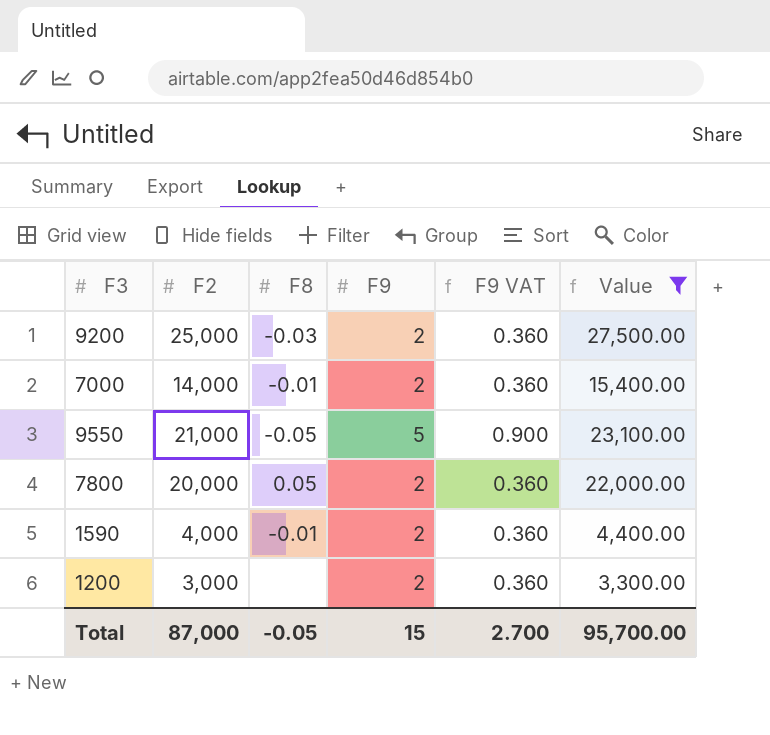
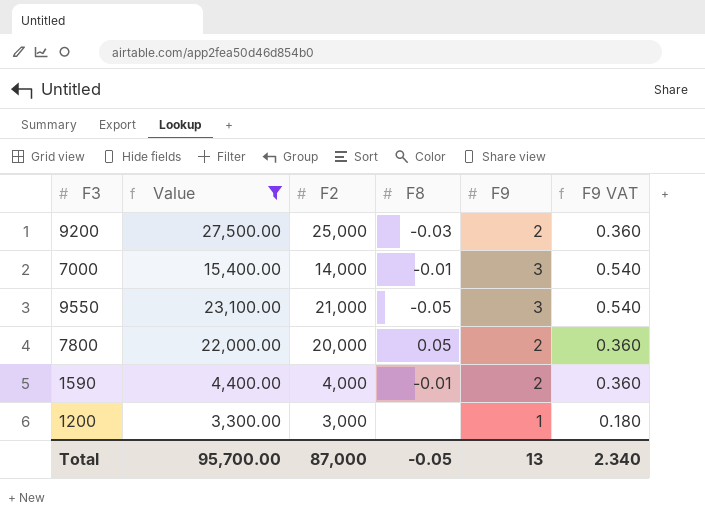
column Value | position: 6 -> 2
7000 | F9: 2 -> 3
7000 | F9 VAT: 0.360 -> 0.540
9550 | F9: 5 -> 3
9550 | F9 VAT: 0.900 -> 0.540
1200 | F9: 2 -> 1
1200 | F9 VAT: 0.360 -> 0.180
Total | F9: 15 -> 13
Total | F9 VAT: 2.700 -> 2.340

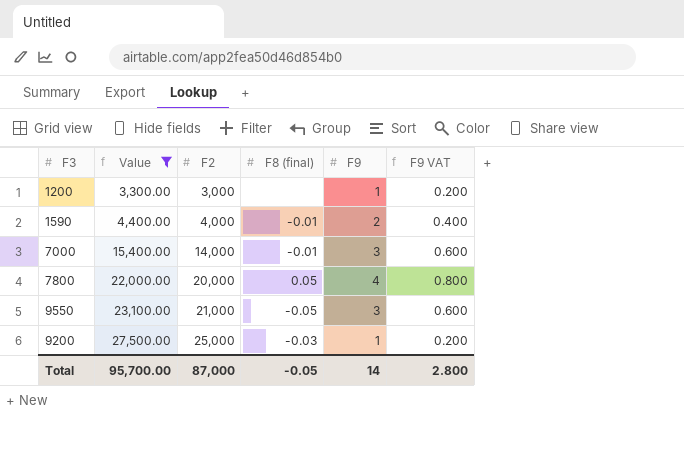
row order: none -> Value ascending
column name: F8 -> F8 (final)
column F9 VAT | formula: [F9] * 0.18 -> [F9] * 0.2
7800 | F9: 2 -> 4
9200 | F9: 2 -> 1
Total | F9: 13 -> 14
Total | F9 VAT: 2.340 -> 2.800

